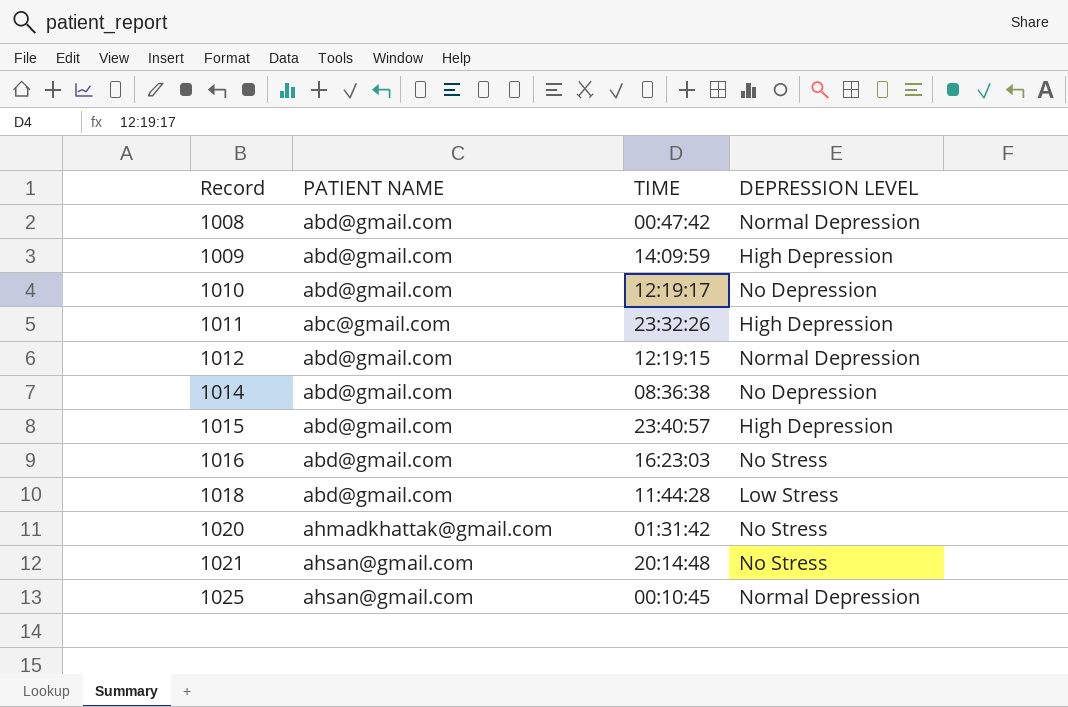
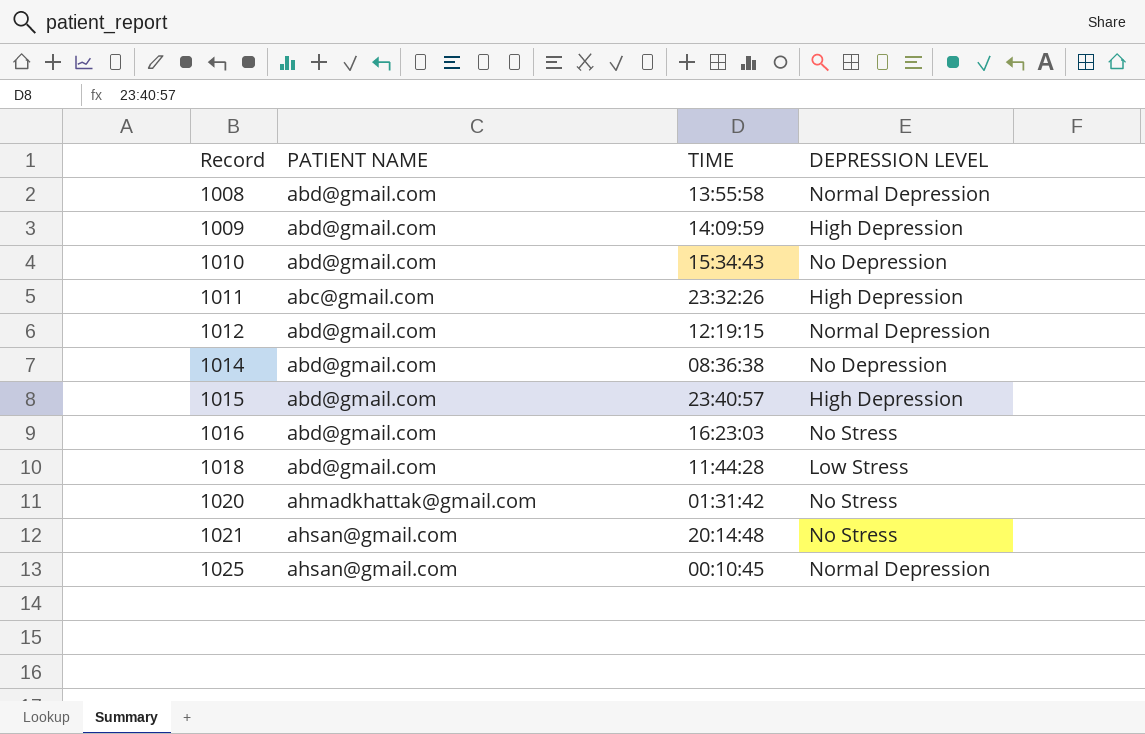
1008 | TIME: 00:47:42 -> 13:55:58
1010 | TIME: 12:19:17 -> 15:34:43

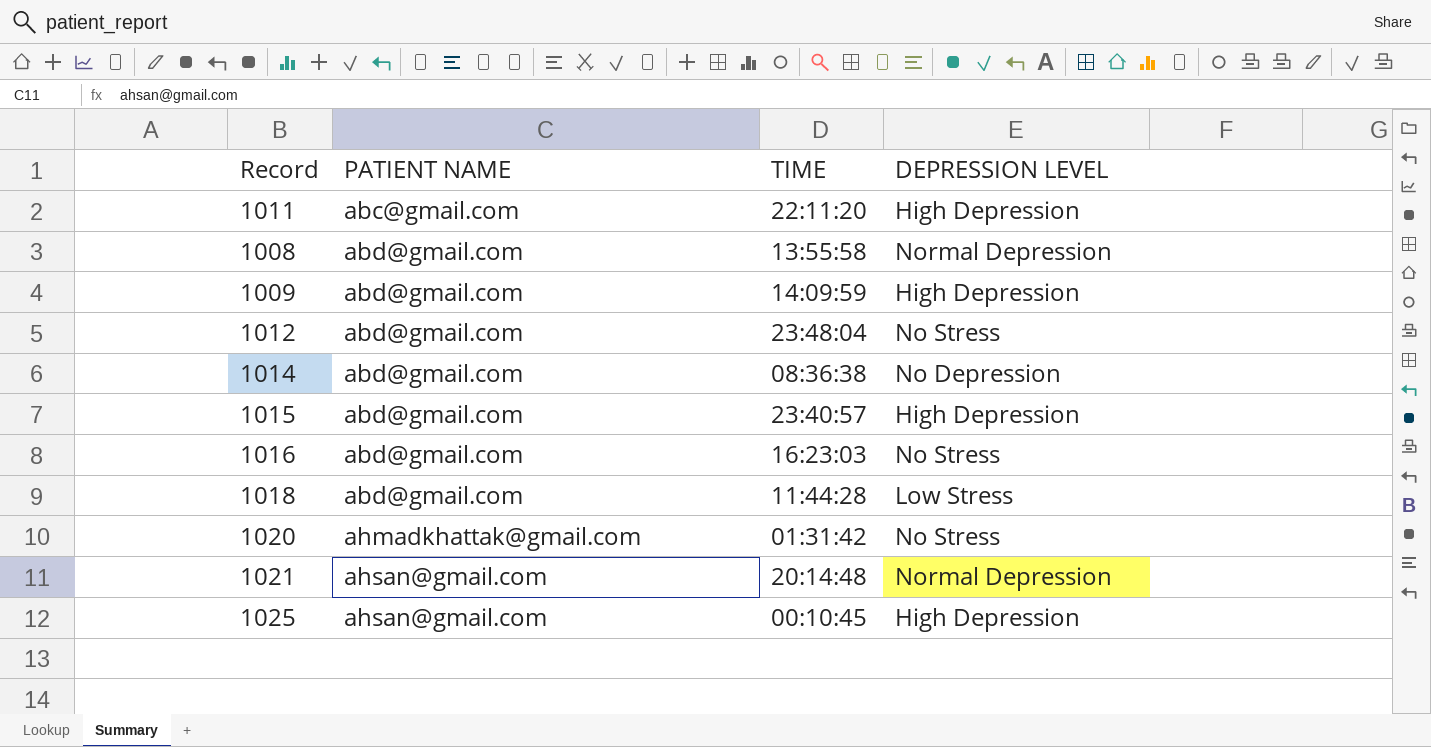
row order: Record ascending -> PATIENT NAME ascending
row 1010: abd@gmail.com | 15:34:43 | No Depression -> none
1011 | TIME: 23:32:26 -> 22:11:20
1012 | TIME: 12:19:15 -> 23:48:04
1012 | DEPRESSION LEVEL: Normal Depression -> No Stress
1021 | DEPRESSION LEVEL: No Stress -> Normal Depression
1025 | DEPRESSION LEVEL: Normal Depression -> High Depression

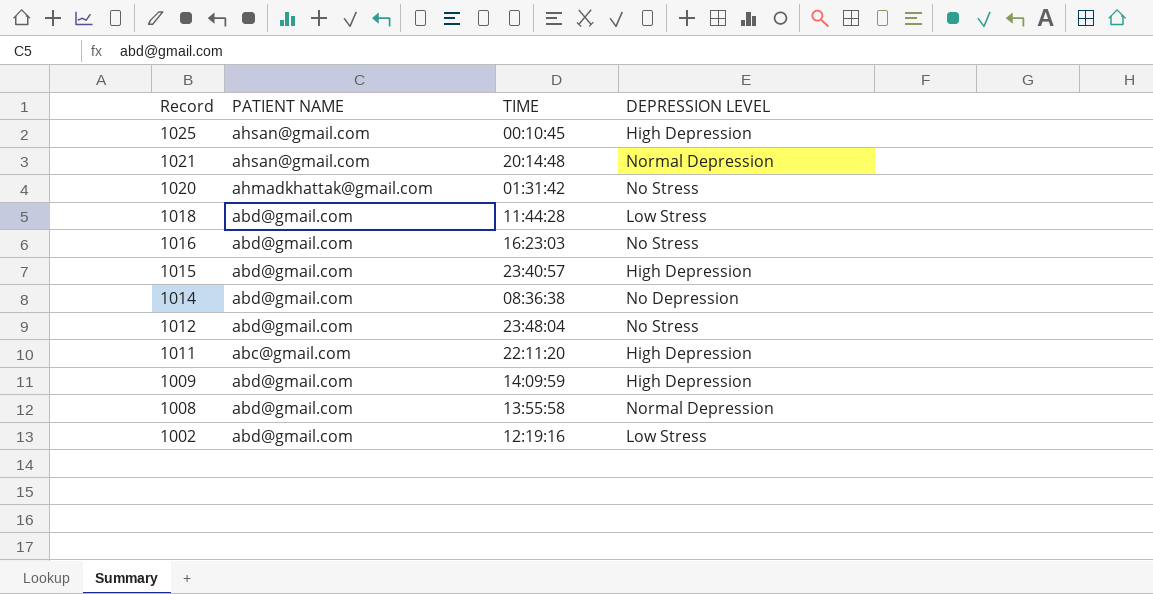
row order: PATIENT NAME ascending -> Record descending
row 1002: none -> abd@gmail.com | 12:19:16 | Low Stress

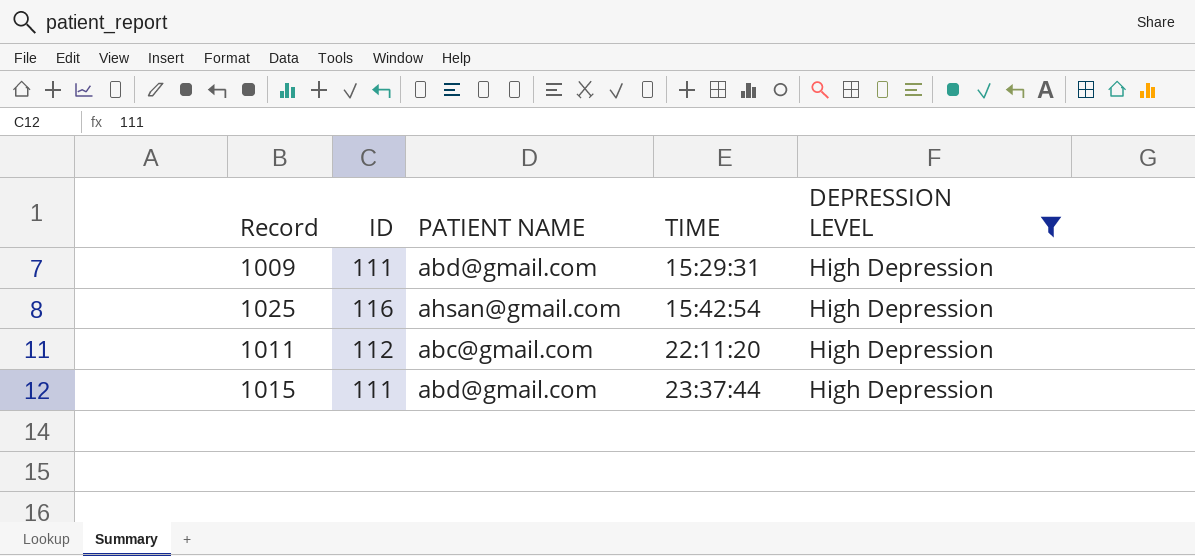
filter: none -> DEPRESSION LEVEL = High Depression
row order: Record descending -> TIME ascending
column ID | position: none -> 2
1009 | TIME: 14:09:59 -> 15:29:31
1025 | TIME: 00:10:45 -> 15:42:54
1015 | TIME: 23:40:57 -> 23:37:44

